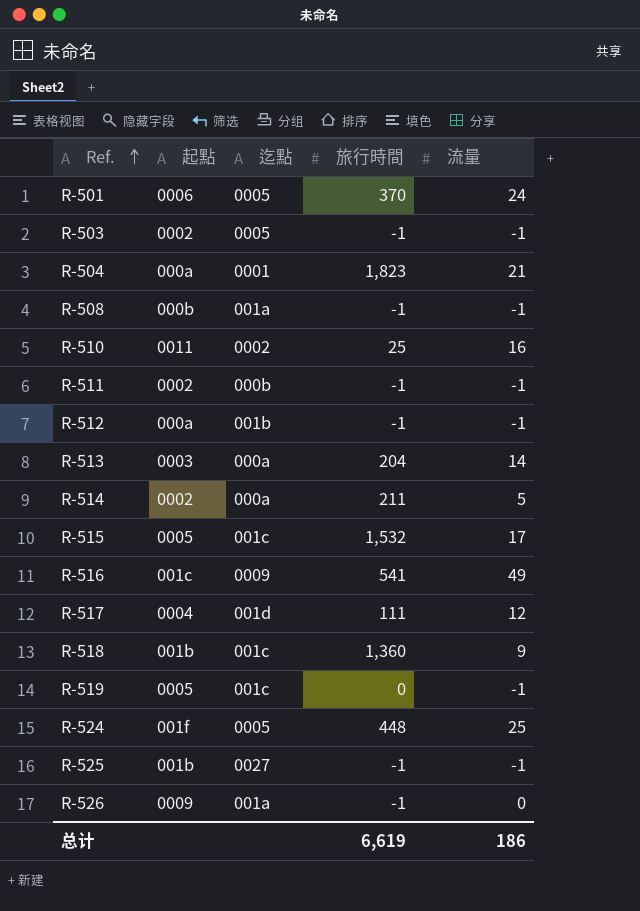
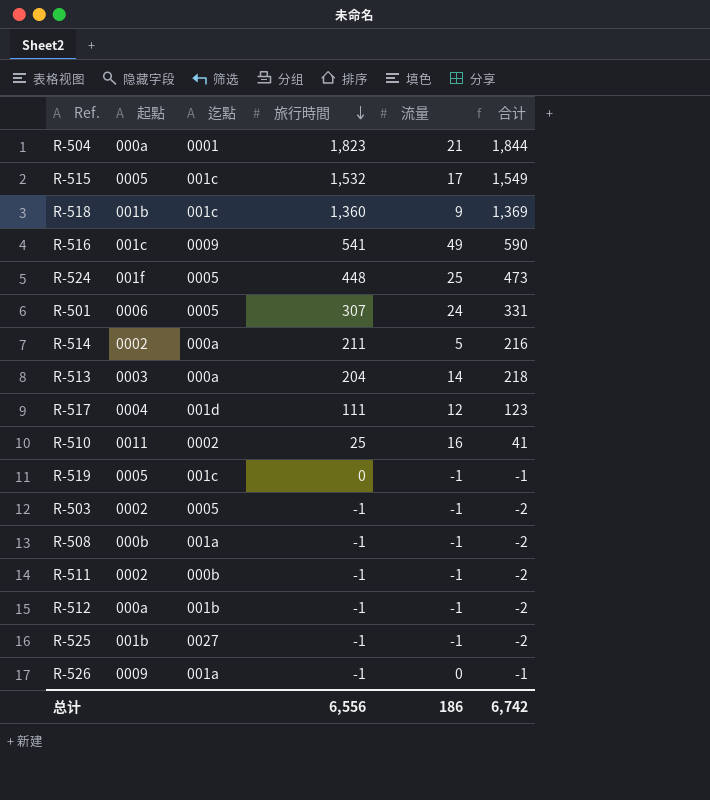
row order: Ref. ascending -> 旅行時間 descending
column 合计 | formula: none -> [旅行時間] + [流量]
R-501 | 旅行時間: 370 -> 307
总计 | 旅行時間: 6,619 -> 6,556

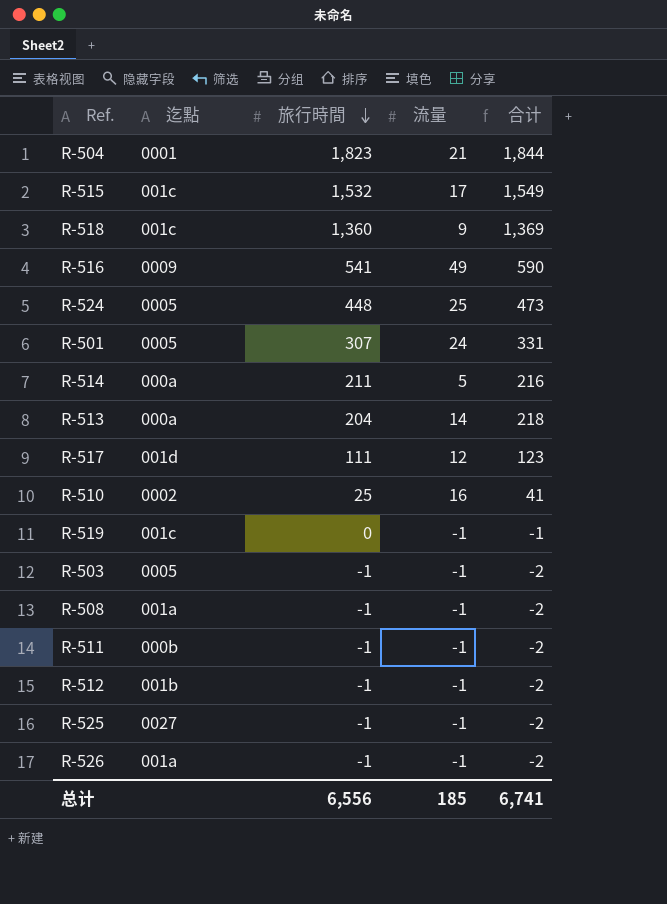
column 起點 | position: 2 -> none
R-526 | 流量: 0 -> -1
R-526 | 合计: -1 -> -2
总计 | 流量: 186 -> 185
总计 | 合计: 6,742 -> 6,741

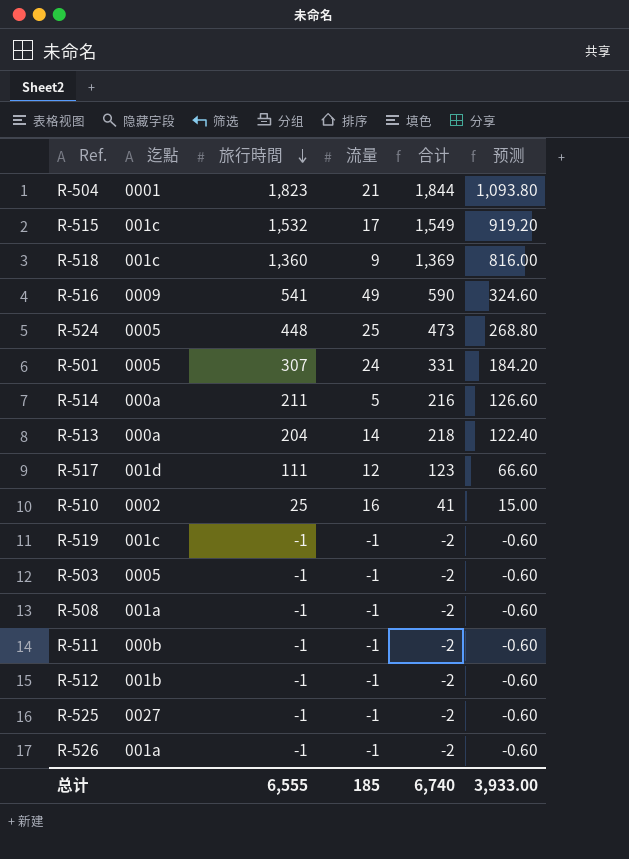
column 预测 | formula: none -> [旅行時間] * 0.6
R-519 | 旅行時間: 0 -> -1
R-519 | 合计: -1 -> -2
总计 | 旅行時間: 6,556 -> 6,555
总计 | 合计: 6,741 -> 6,740

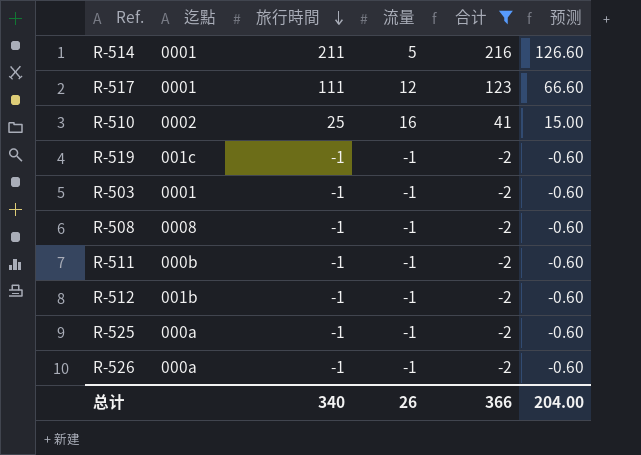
filter: none -> 合计 <= 216
R-514 | 迄點: 000a -> 0001
R-517 | 迄點: 001d -> 0001
R-503 | 迄點: 0005 -> 0001
R-508 | 迄點: 001a -> 0008
R-525 | 迄點: 0027 -> 000a
R-526 | 迄點: 001a -> 000a
总计 | 旅行時間: 6,555 -> 340
总计 | 流量: 185 -> 26
总计 | 合计: 6,740 -> 366
总计 | 预测: 3,933.00 -> 204.00

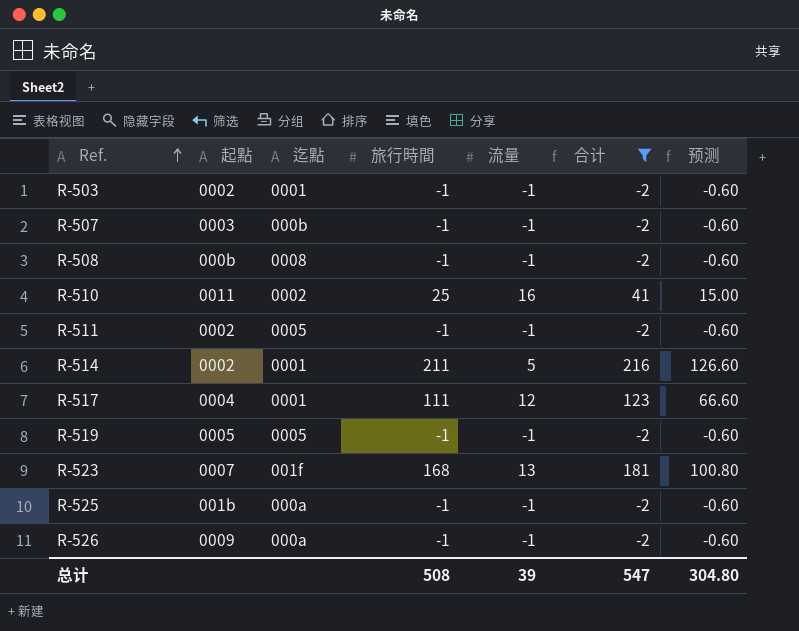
row order: 旅行時間 descending -> Ref. ascending
column 起點 | position: none -> 2
row R-512: 001b | -1 | -1 | -2 | -0.60 -> none
row R-507: none -> 0003 | 000b | -1 | -1 | -2 | -0.60
R-511 | 迄點: 000b -> 0005
R-519 | 迄點: 001c -> 0005
row R-523: none -> 0007 | 001f | 168 | 13 | 181 | 100.80
总计 | 旅行時間: 340 -> 508
总计 | 流量: 26 -> 39
总计 | 合计: 366 -> 547
总计 | 预测: 204.00 -> 304.80

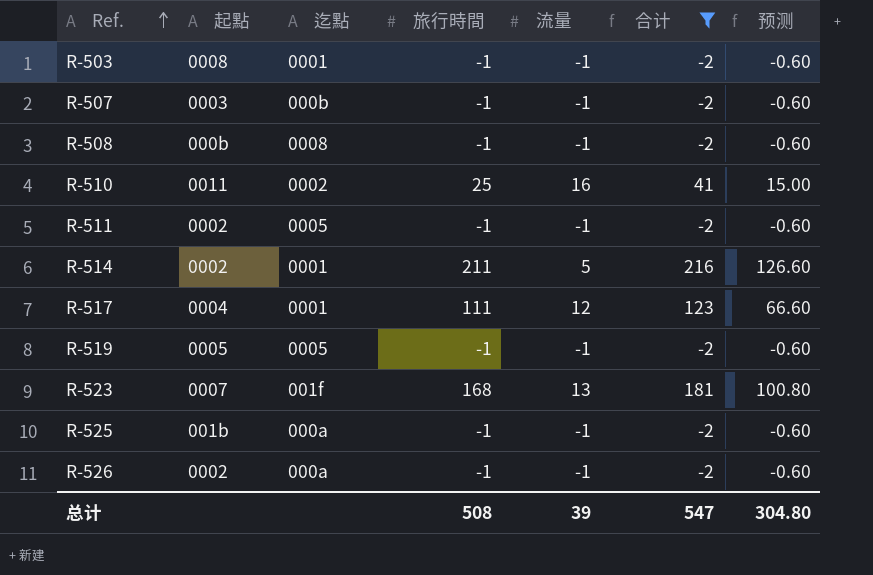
R-503 | 起點: 0002 -> 0008
R-526 | 起點: 0009 -> 0002

